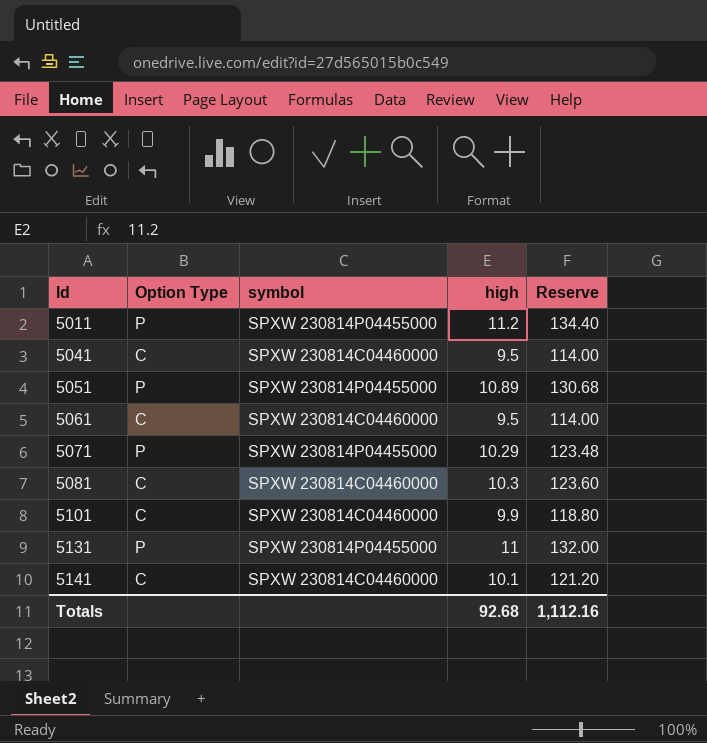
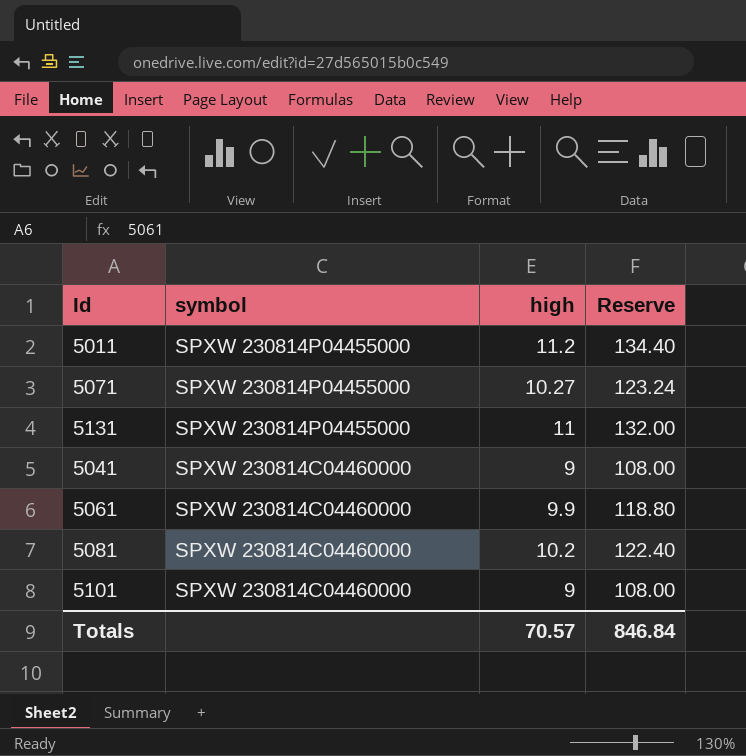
row order: Id ascending -> symbol descending
column Option Type | position: 2 -> none
row 5051: P | SPXW 230814P04455000 | 10.89 | 130.68 -> none
row 5141: C | SPXW 230814C04460000 | 10.1 | 121.20 -> none
5071 | high: 10.29 -> 10.27
5071 | Reserve: 123.48 -> 123.24
5041 | high: 9.5 -> 9
5041 | Reserve: 114.00 -> 108.00
5061 | high: 9.5 -> 9.9
5061 | Reserve: 114.00 -> 118.80
5081 | high: 10.3 -> 10.2
5081 | Reserve: 123.60 -> 122.40
5101 | high: 9.9 -> 9
5101 | Reserve: 118.80 -> 108.00
Totals | high: 92.68 -> 70.57
Totals | Reserve: 1,112.16 -> 846.84

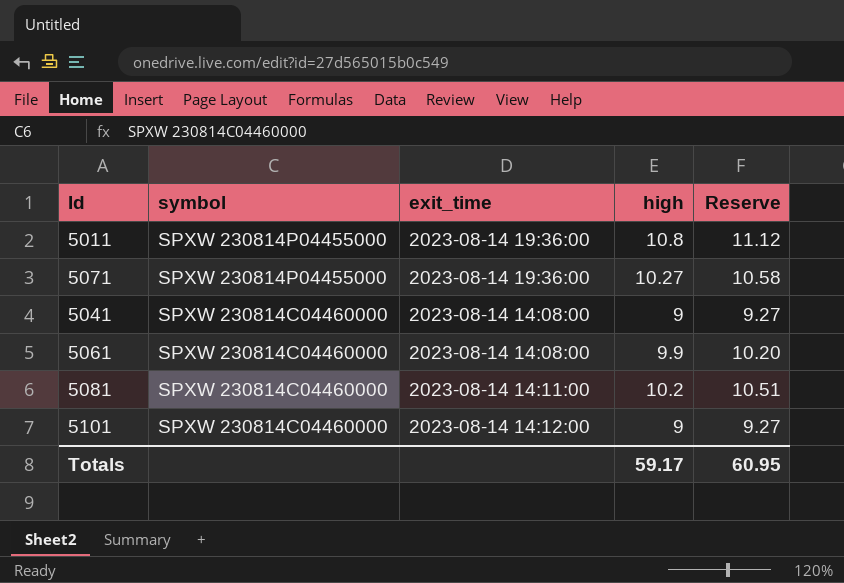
column exit_time | position: none -> 3
column Reserve | formula: [high] * 12 -> [high] * 1.03
row 5131: SPXW 230814P04455000 | 11 | 132.00 -> none
5011 | high: 11.2 -> 10.8
Totals | high: 70.57 -> 59.17
Totals | Reserve: 846.84 -> 60.95

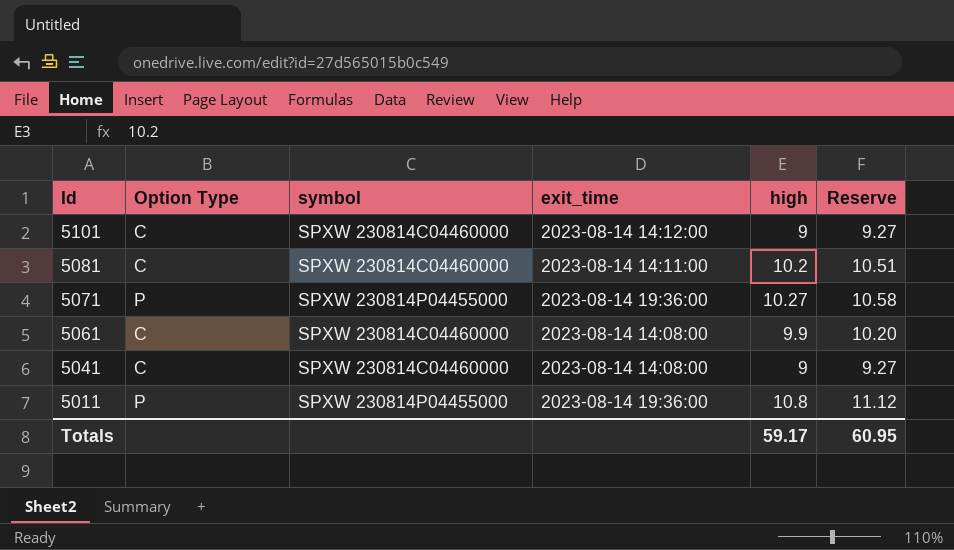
row order: symbol descending -> Id descending
column Option Type | position: none -> 2

